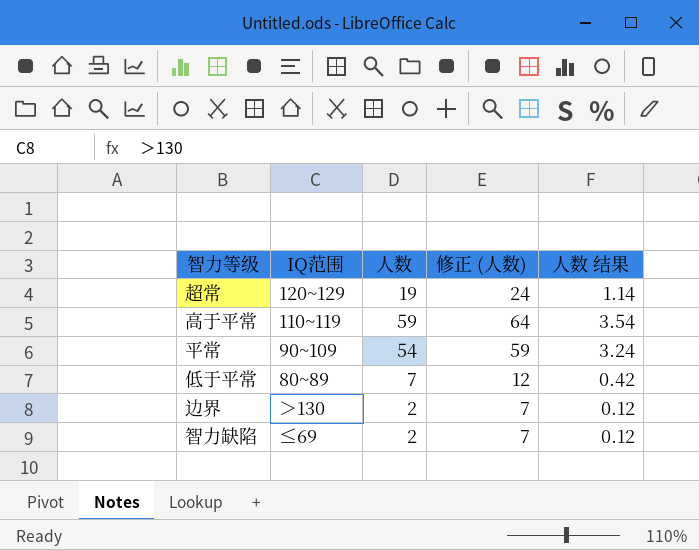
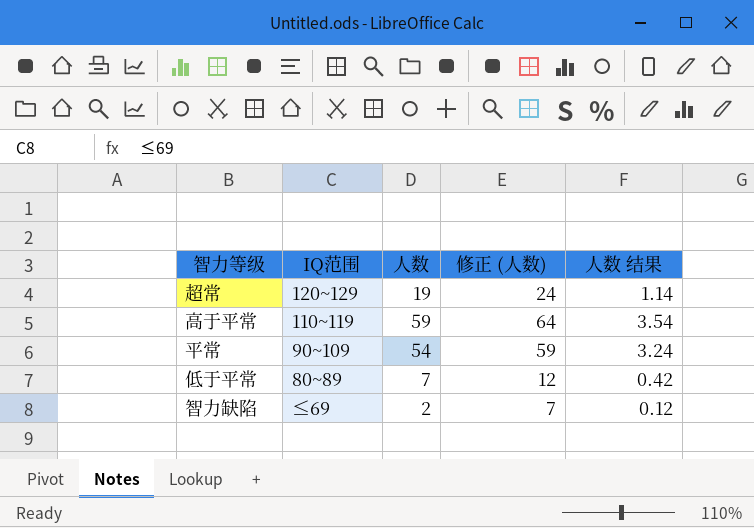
row 边界: ＞130 | 2 | 7 | 0.12 -> none

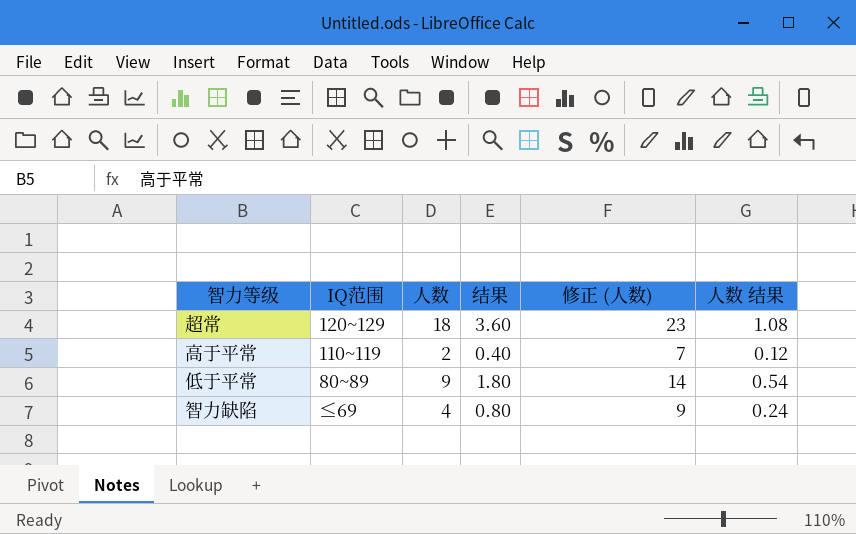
column 结果 | formula: none -> [人数] * 0.2
row 平常: 90~109 | 54 | 59 | 3.24 -> none
超常 | 人数: 19 -> 18
超常 | 修正 (人数): 24 -> 23
超常 | 人数 结果: 1.14 -> 1.08
高于平常 | 人数: 59 -> 2
高于平常 | 修正 (人数): 64 -> 7
高于平常 | 人数 结果: 3.54 -> 0.12
低于平常 | 人数: 7 -> 9
低于平常 | 修正 (人数): 12 -> 14
低于平常 | 人数 结果: 0.42 -> 0.54
智力缺陷 | 人数: 2 -> 4
智力缺陷 | 修正 (人数): 7 -> 9
智力缺陷 | 人数 结果: 0.12 -> 0.24

